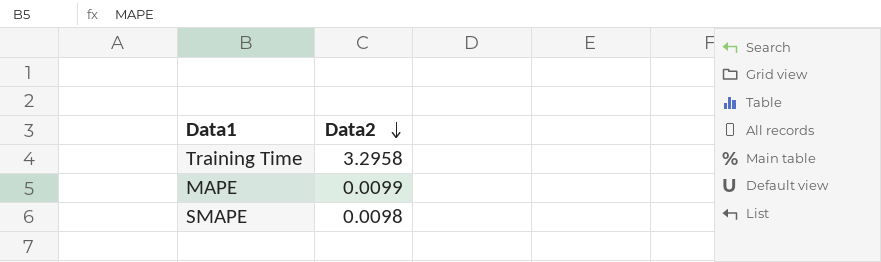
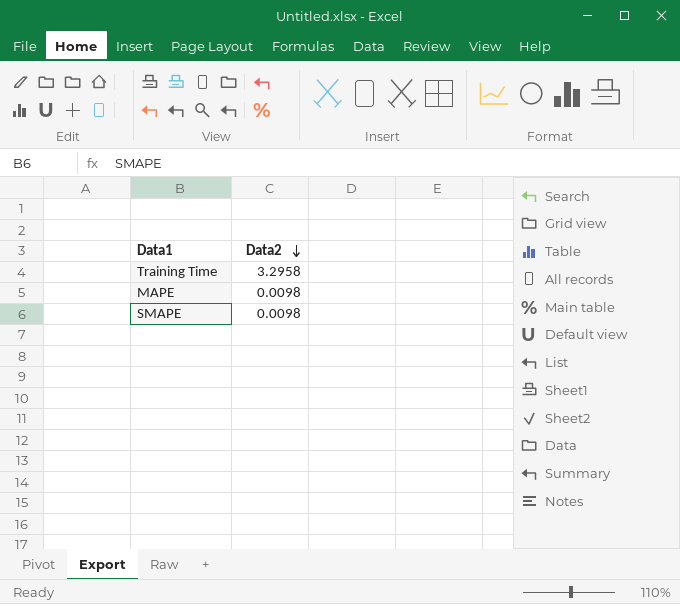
MAPE | Data2: 0.0099 -> 0.0098

